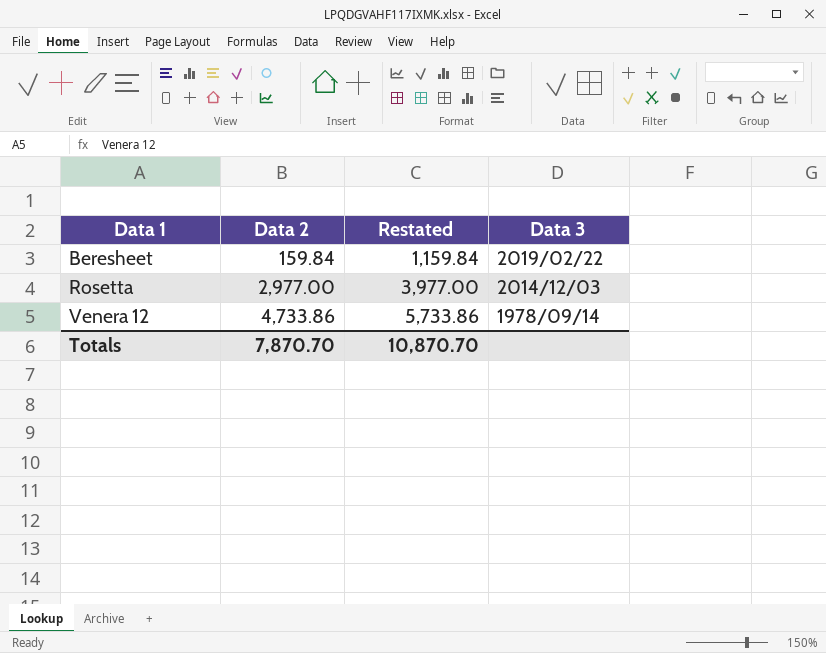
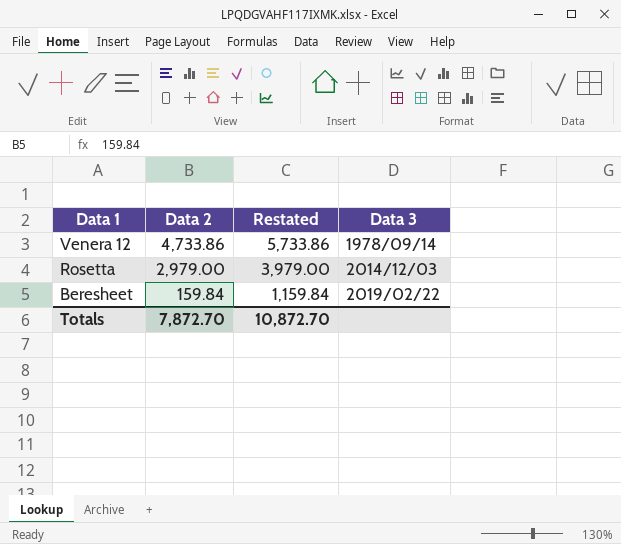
row order: Data 1 ascending -> Data 1 descending
Rosetta | Data 2: 2,977.00 -> 2,979.00
Rosetta | Restated: 3,977.00 -> 3,979.00
Totals | Data 2: 7,870.70 -> 7,872.70
Totals | Restated: 10,870.70 -> 10,872.70

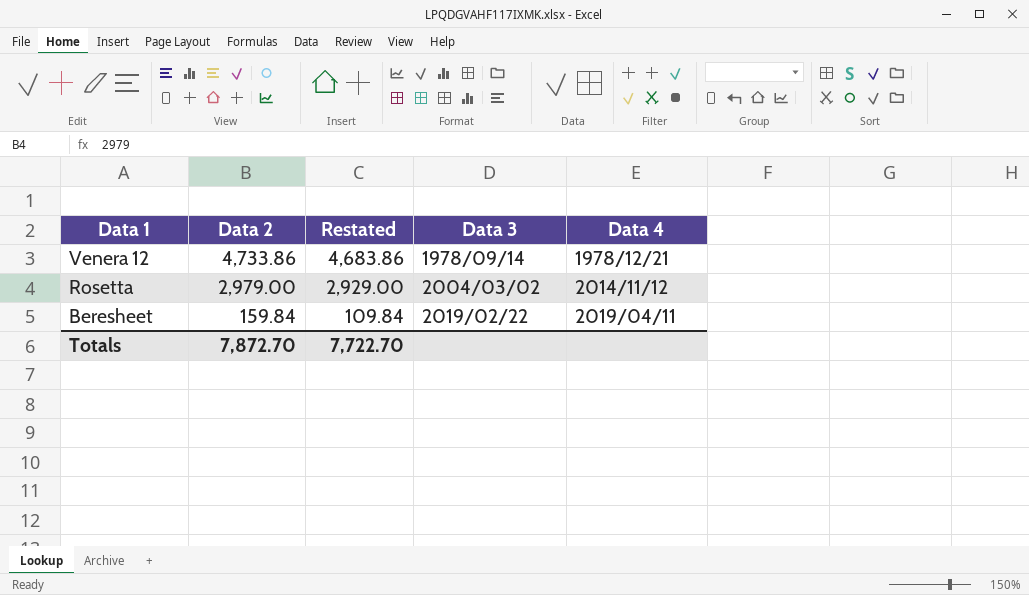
column Restated | formula: [Data 2] + 1000 -> [Data 2] - 50
column Data 4 | position: none -> 5
Rosetta | Data 3: 2014/12/03 -> 2004/03/02
Totals | Restated: 10,872.70 -> 7,722.70

